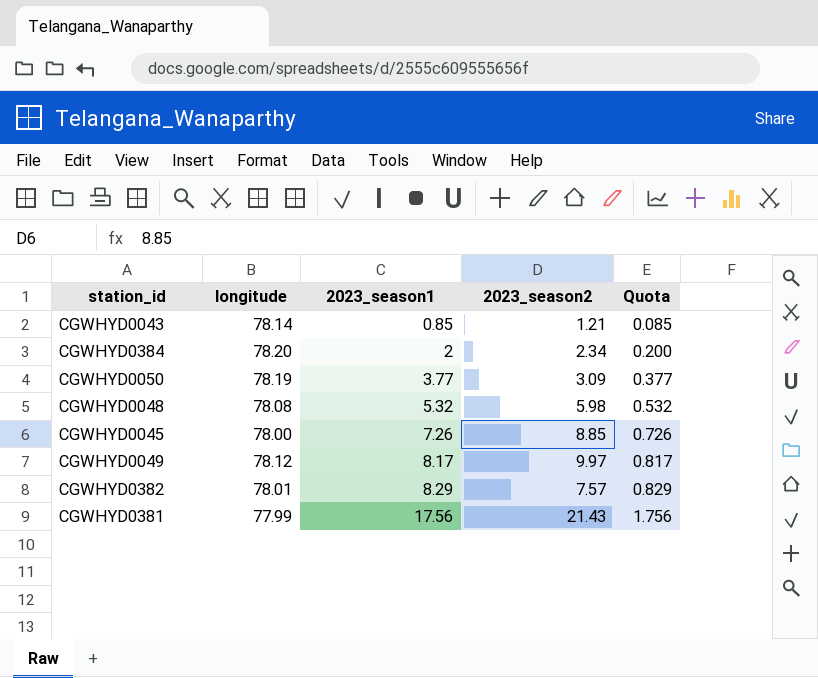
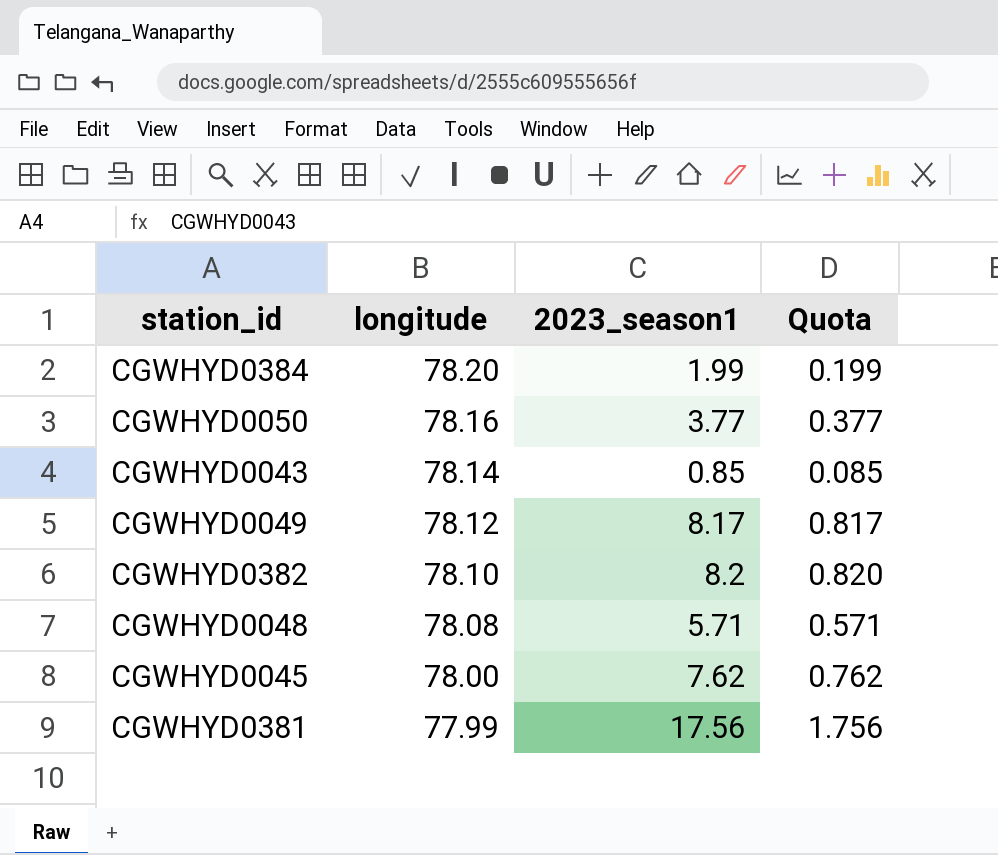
row order: 2023_season1 ascending -> longitude descending
column 2023_season2 | position: 4 -> none
CGWHYD0384 | 2023_season1: 2 -> 1.99
CGWHYD0384 | Quota: 0.200 -> 0.199
CGWHYD0050 | longitude: 78.19 -> 78.16
CGWHYD0382 | longitude: 78.01 -> 78.10
CGWHYD0382 | 2023_season1: 8.29 -> 8.2
CGWHYD0382 | Quota: 0.829 -> 0.820
CGWHYD0048 | 2023_season1: 5.32 -> 5.71
CGWHYD0048 | Quota: 0.532 -> 0.571
CGWHYD0045 | 2023_season1: 7.26 -> 7.62
CGWHYD0045 | Quota: 0.726 -> 0.762

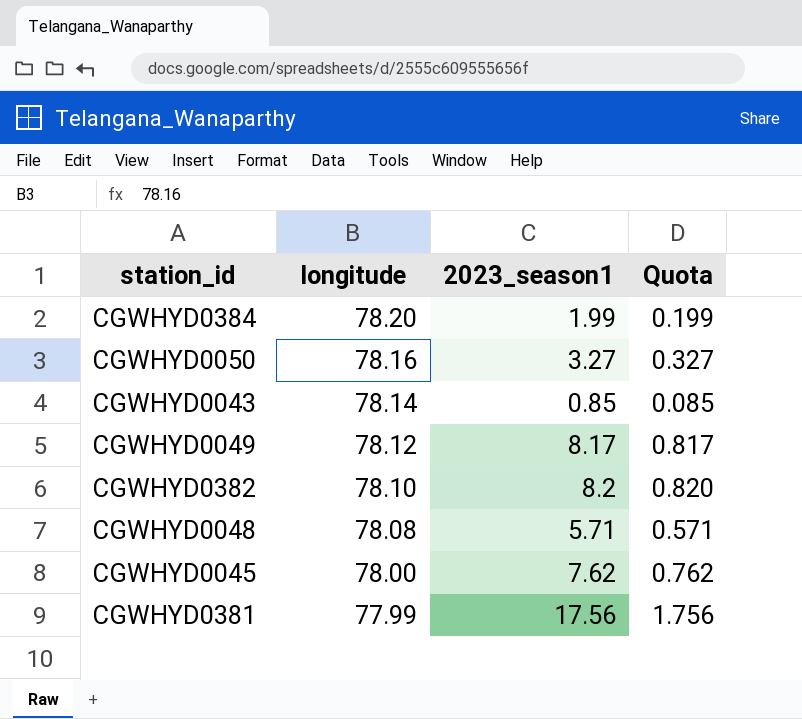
CGWHYD0050 | 2023_season1: 3.77 -> 3.27
CGWHYD0050 | Quota: 0.377 -> 0.327

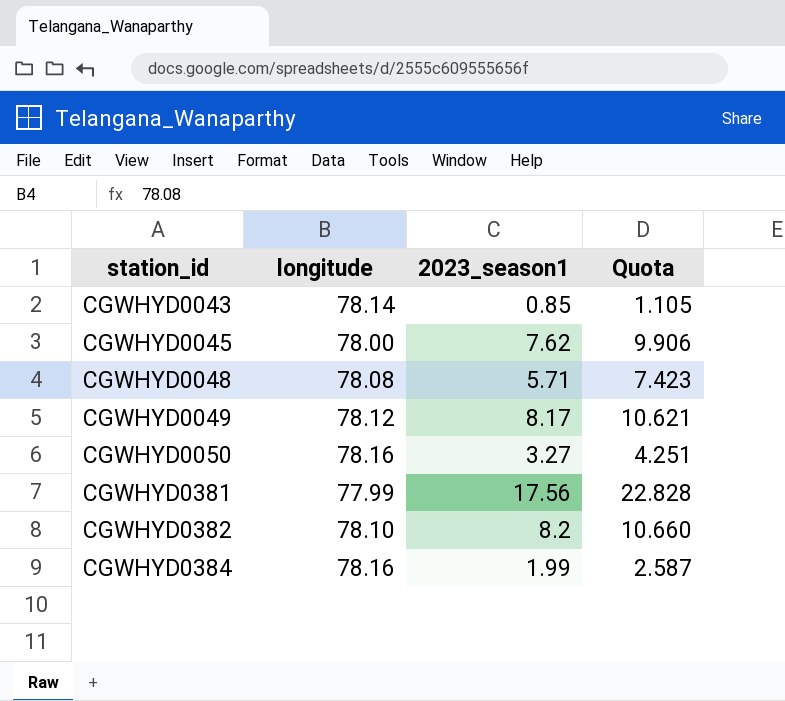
row order: longitude descending -> station_id ascending
column Quota | formula: [2023_season1] * 0.1 -> [2023_season1] * 1.3
CGWHYD0384 | longitude: 78.20 -> 78.16

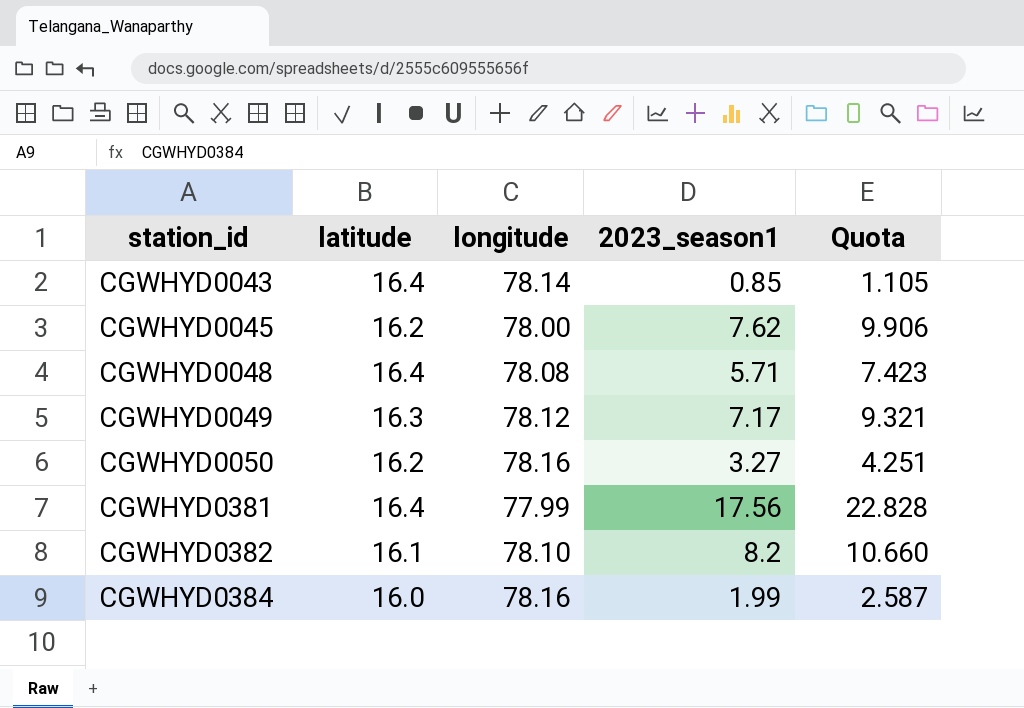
column latitude | position: none -> 2
CGWHYD0049 | 2023_season1: 8.17 -> 7.17
CGWHYD0049 | Quota: 10.621 -> 9.321

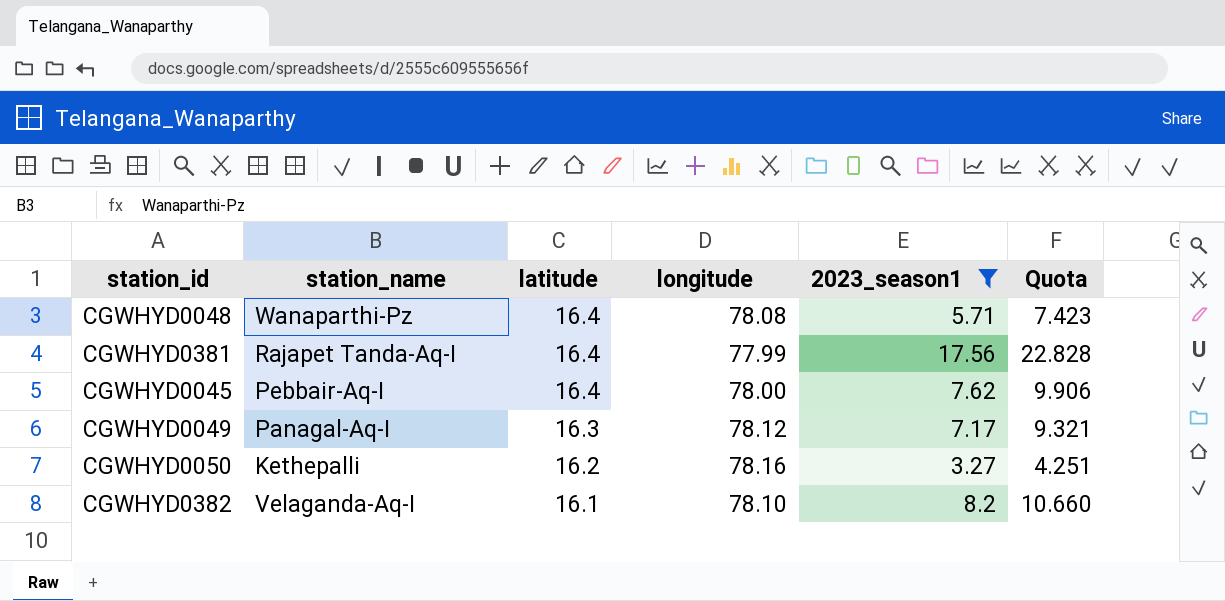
filter: none -> 2023_season1 >= 3.27
row order: station_id ascending -> latitude descending
column station_name | position: none -> 2
CGWHYD0045 | latitude: 16.2 -> 16.4

